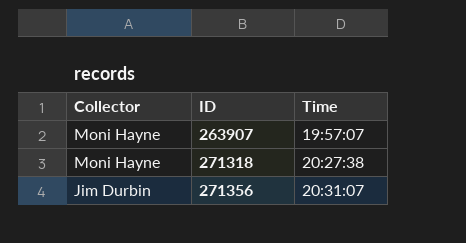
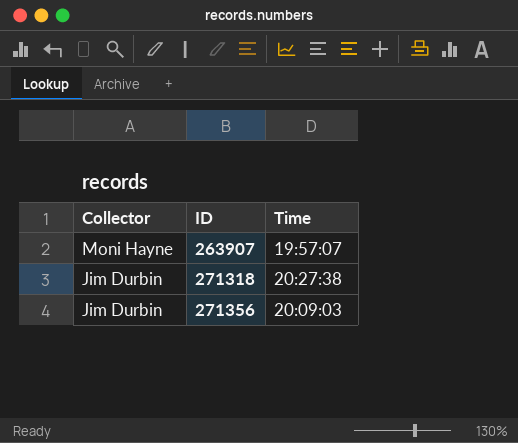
271318 | Collector: Moni Hayne -> Jim Durbin
271356 | Time: 20:31:07 -> 20:09:03

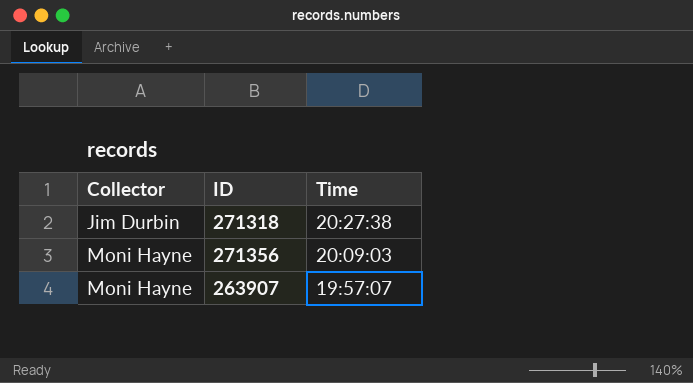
row order: Collector descending -> Collector ascending
271356 | Collector: Jim Durbin -> Moni Hayne

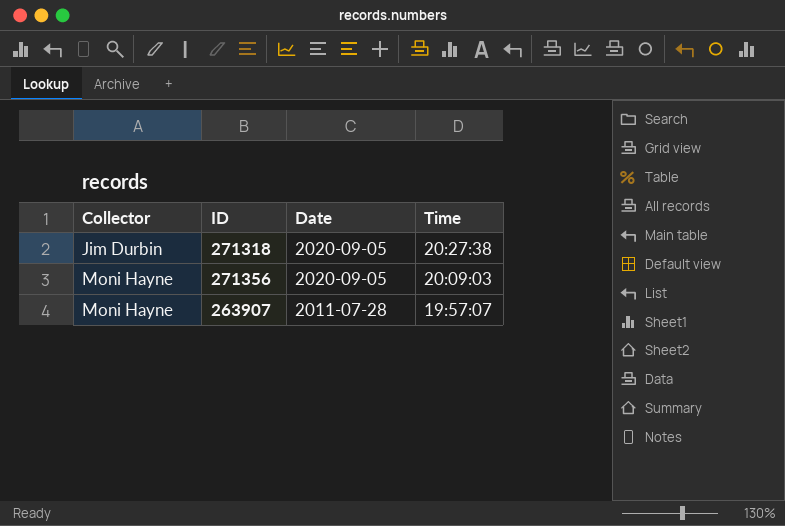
column Date | position: none -> 3

